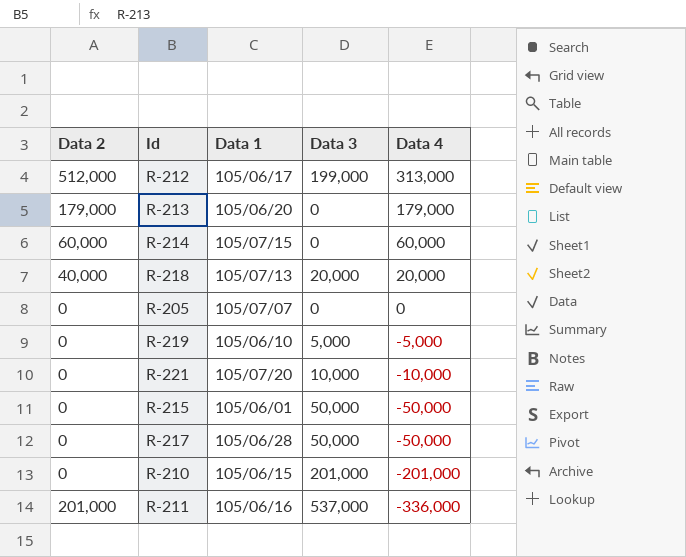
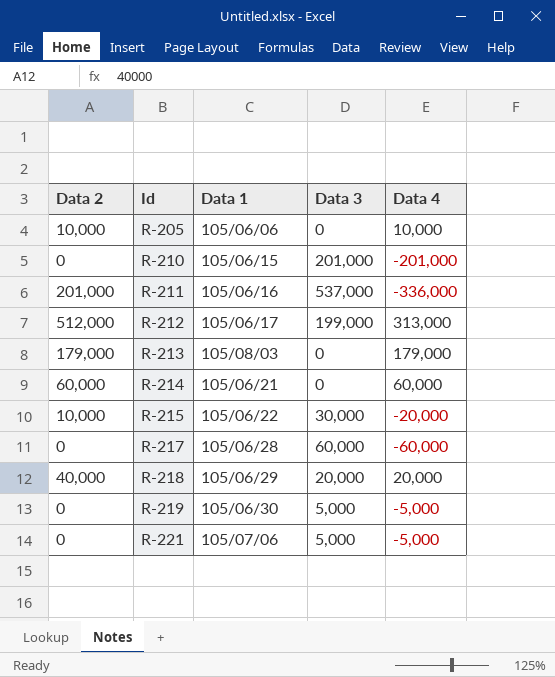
row order: Data 4 descending -> Id ascending
R-205 | Data 2: 0 -> 10,000
R-205 | Data 1: 105/07/07 -> 105/06/06
R-205 | Data 4: 0 -> 10,000
R-213 | Data 1: 105/06/20 -> 105/08/03
R-214 | Data 1: 105/07/15 -> 105/06/21
R-215 | Data 2: 0 -> 10,000
R-215 | Data 1: 105/06/01 -> 105/06/22
R-215 | Data 3: 50,000 -> 30,000
R-215 | Data 4: -50,000 -> -20,000
R-217 | Data 3: 50,000 -> 60,000
R-217 | Data 4: -50,000 -> -60,000
R-218 | Data 1: 105/07/13 -> 105/06/29
R-219 | Data 1: 105/06/10 -> 105/06/30
R-221 | Data 1: 105/07/20 -> 105/07/06
R-221 | Data 3: 10,000 -> 5,000
R-221 | Data 4: -10,000 -> -5,000

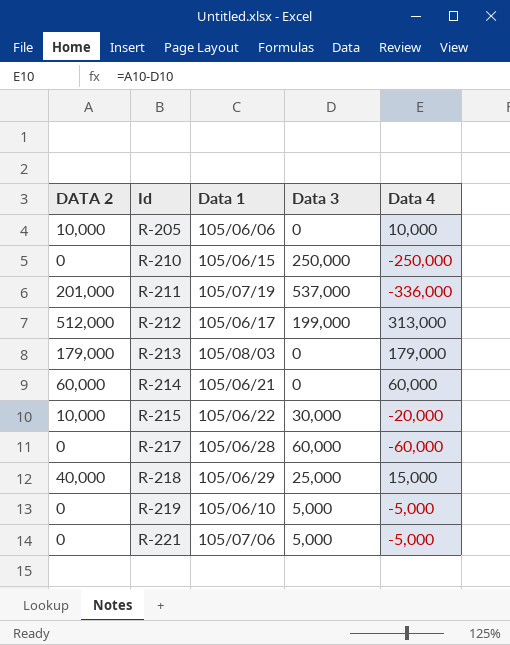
column name: Data 2 -> DATA 2
R-210 | Data 3: 201,000 -> 250,000
R-210 | Data 4: -201,000 -> -250,000
R-211 | Data 1: 105/06/16 -> 105/07/19
R-218 | Data 3: 20,000 -> 25,000
R-218 | Data 4: 20,000 -> 15,000
R-219 | Data 1: 105/06/30 -> 105/06/10

